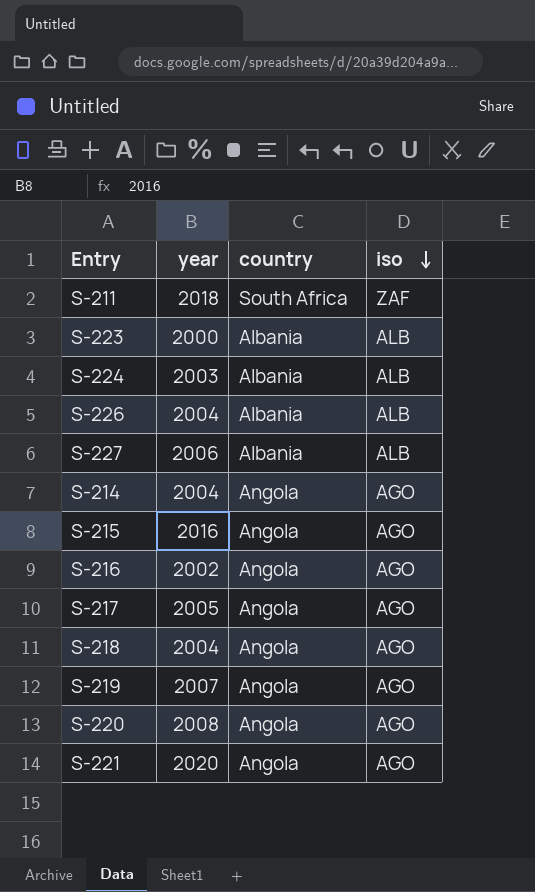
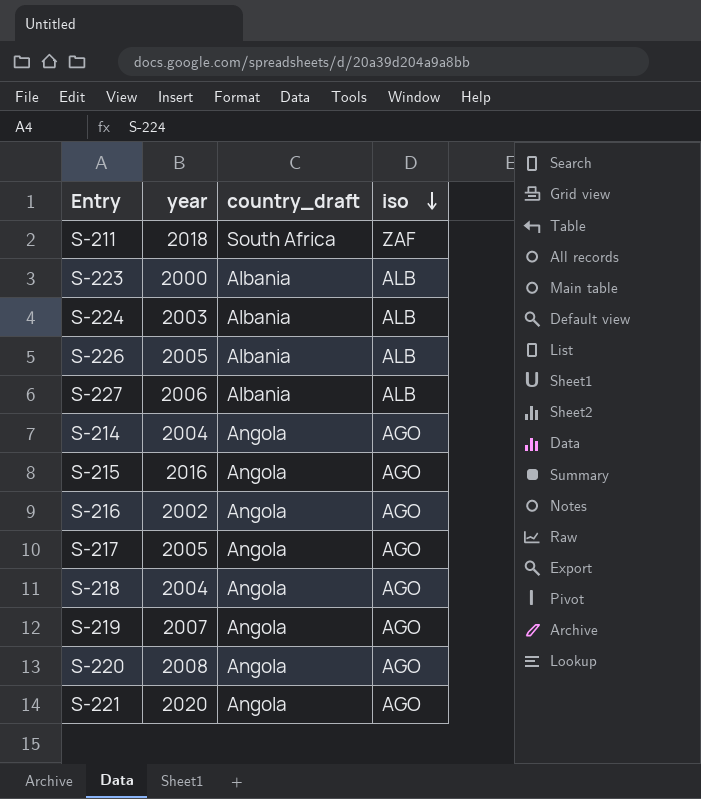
column name: country -> country_draft
S-226 | year: 2004 -> 2005

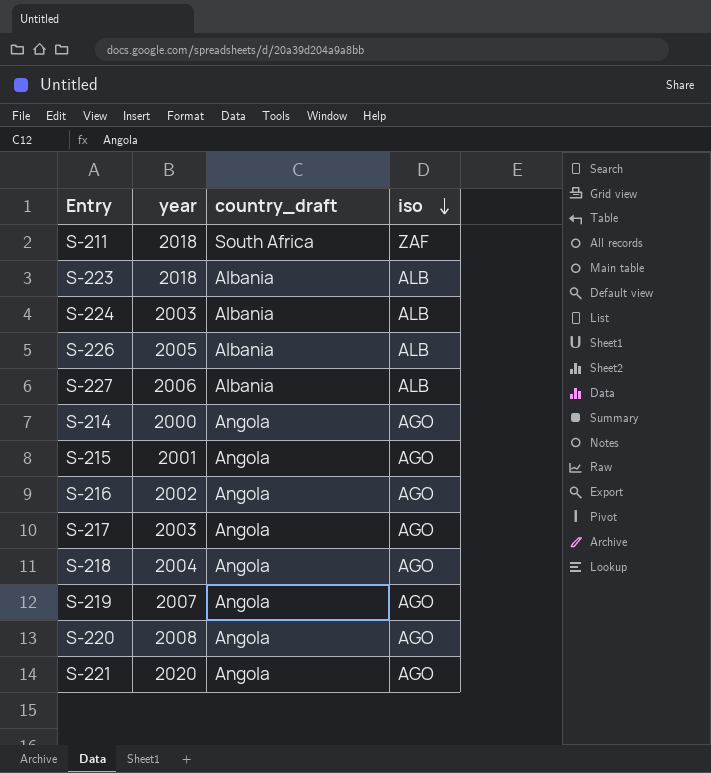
S-223 | year: 2000 -> 2018
S-214 | year: 2004 -> 2000
S-215 | year: 2016 -> 2001
S-217 | year: 2005 -> 2003

